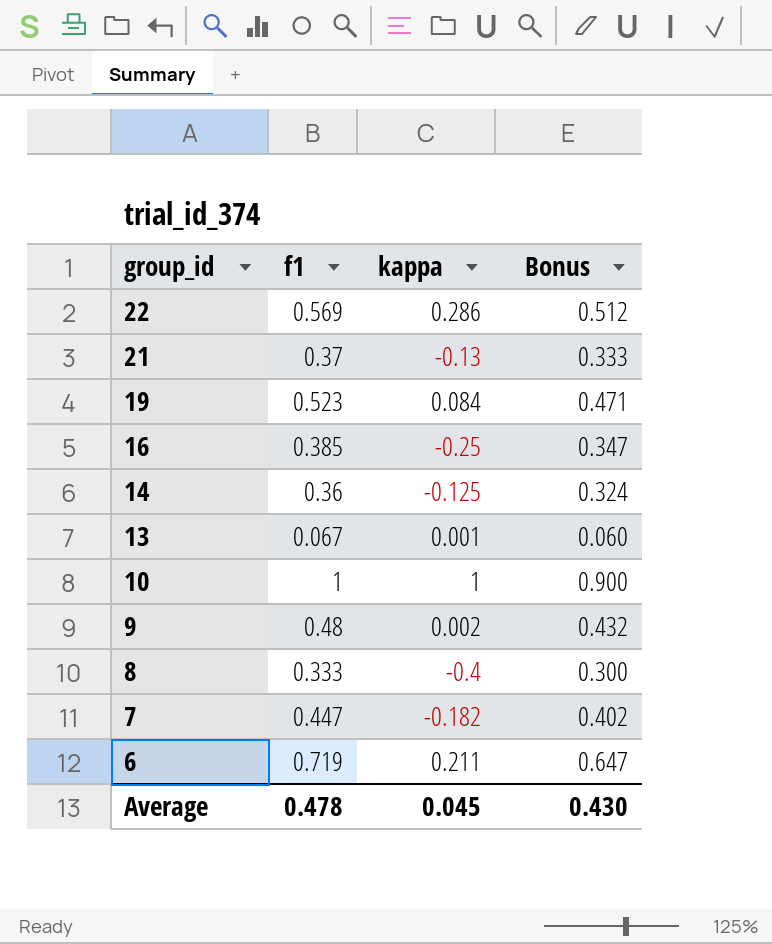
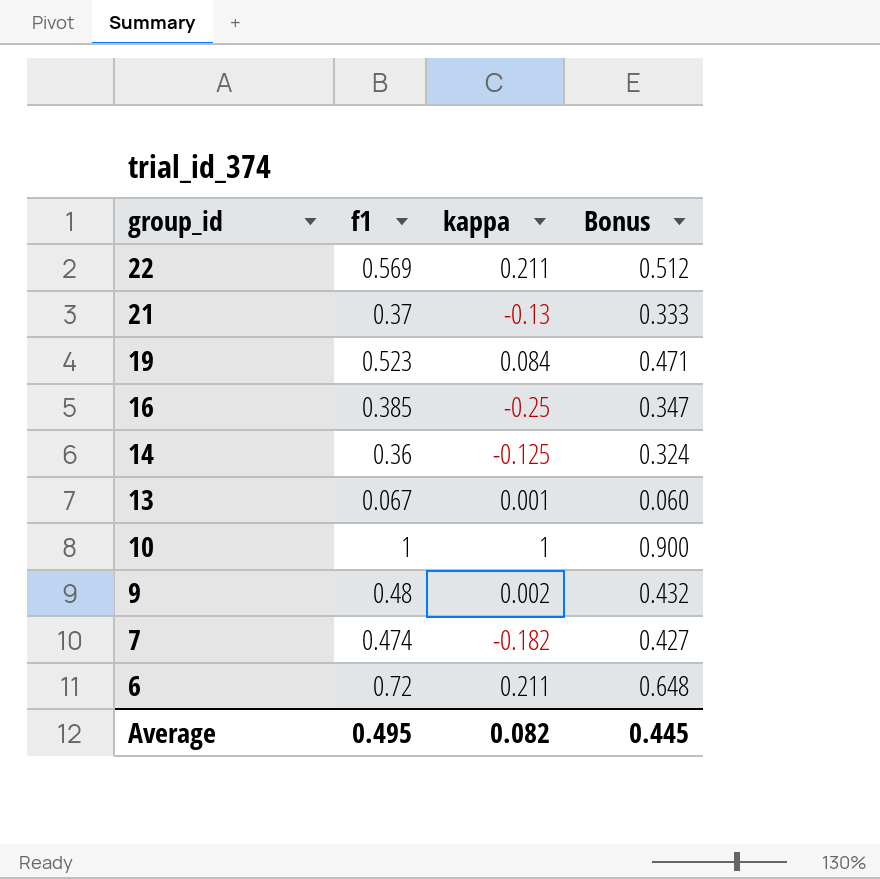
row 8: 0.333 | -0.4 | 0.300 -> none
22 | kappa: 0.286 -> 0.211
7 | f1: 0.447 -> 0.474
7 | Bonus: 0.402 -> 0.427
6 | f1: 0.719 -> 0.72
6 | Bonus: 0.647 -> 0.648
Average | f1: 0.478 -> 0.495
Average | kappa: 0.045 -> 0.082
Average | Bonus: 0.430 -> 0.445

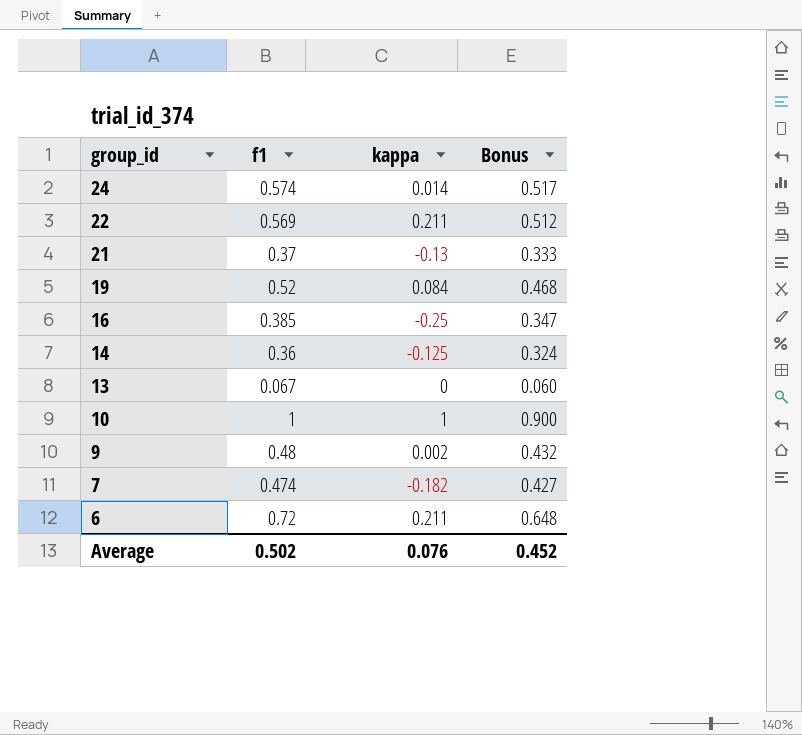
row 24: none -> 0.574 | 0.014 | 0.517
19 | f1: 0.523 -> 0.52
19 | Bonus: 0.471 -> 0.468
13 | kappa: 0.001 -> 0
Average | f1: 0.495 -> 0.502
Average | kappa: 0.082 -> 0.076
Average | Bonus: 0.445 -> 0.452

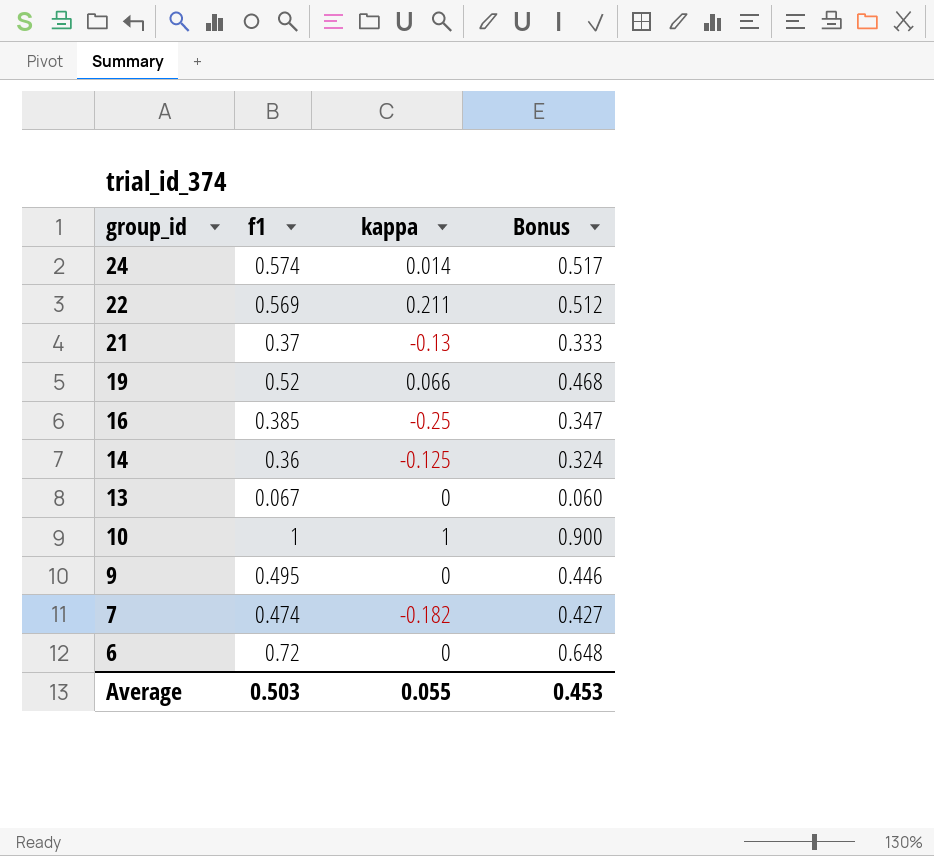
19 | kappa: 0.084 -> 0.066
9 | f1: 0.48 -> 0.495
9 | kappa: 0.002 -> 0
9 | Bonus: 0.432 -> 0.446
6 | kappa: 0.211 -> 0
Average | f1: 0.502 -> 0.503
Average | kappa: 0.076 -> 0.055
Average | Bonus: 0.452 -> 0.453

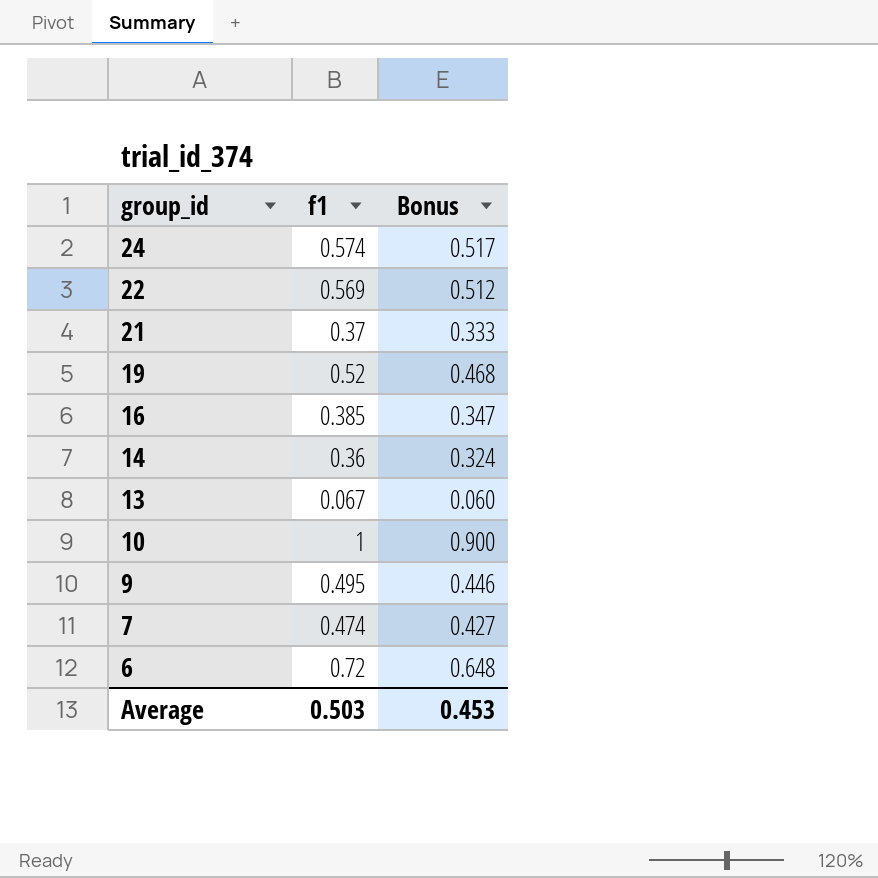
column kappa | position: 3 -> none

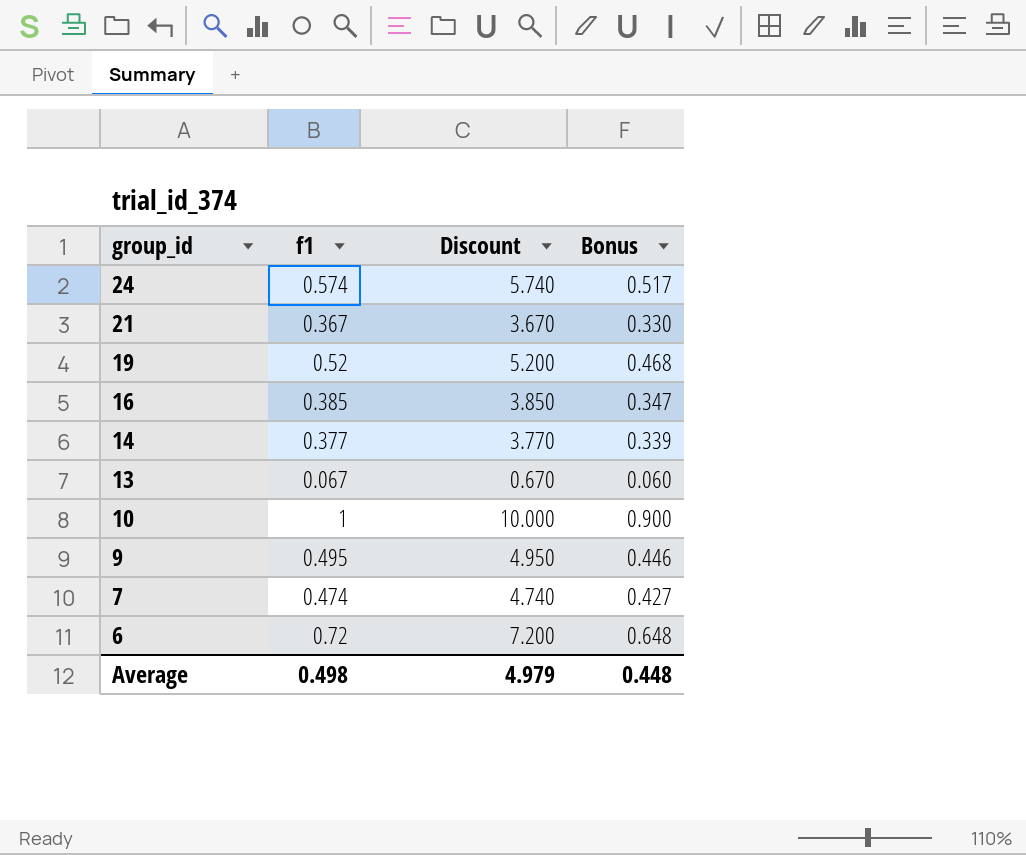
column Discount | formula: none -> [f1] * 10
row 22: 0.569 | 0.512 -> none
21 | f1: 0.37 -> 0.367
21 | Bonus: 0.333 -> 0.330
14 | f1: 0.36 -> 0.377
14 | Bonus: 0.324 -> 0.339
Average | f1: 0.503 -> 0.498
Average | Bonus: 0.453 -> 0.448

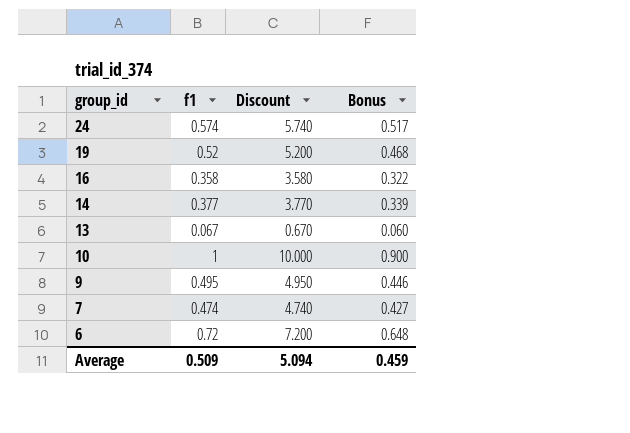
row 21: 0.367 | 3.670 | 0.330 -> none
16 | f1: 0.385 -> 0.358
16 | Discount: 3.850 -> 3.580
16 | Bonus: 0.347 -> 0.322
Average | f1: 0.498 -> 0.509
Average | Discount: 4.979 -> 5.094
Average | Bonus: 0.448 -> 0.459

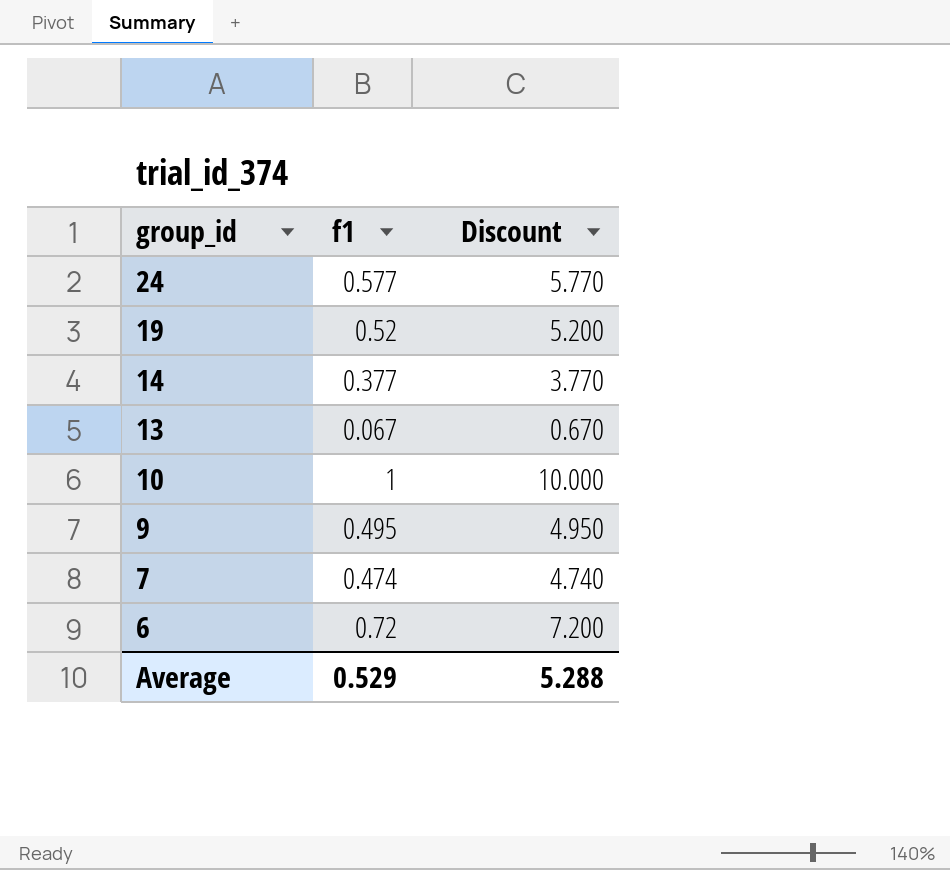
column Bonus | formula: [f1] * 0.9 -> none
row 16: 0.358 | 3.580 | 0.322 -> none
24 | f1: 0.574 -> 0.577
24 | Discount: 5.740 -> 5.770
Average | f1: 0.509 -> 0.529
Average | Discount: 5.094 -> 5.288

